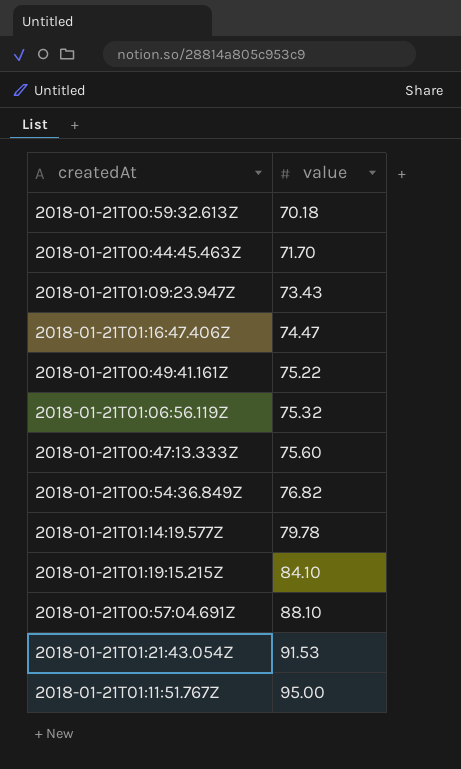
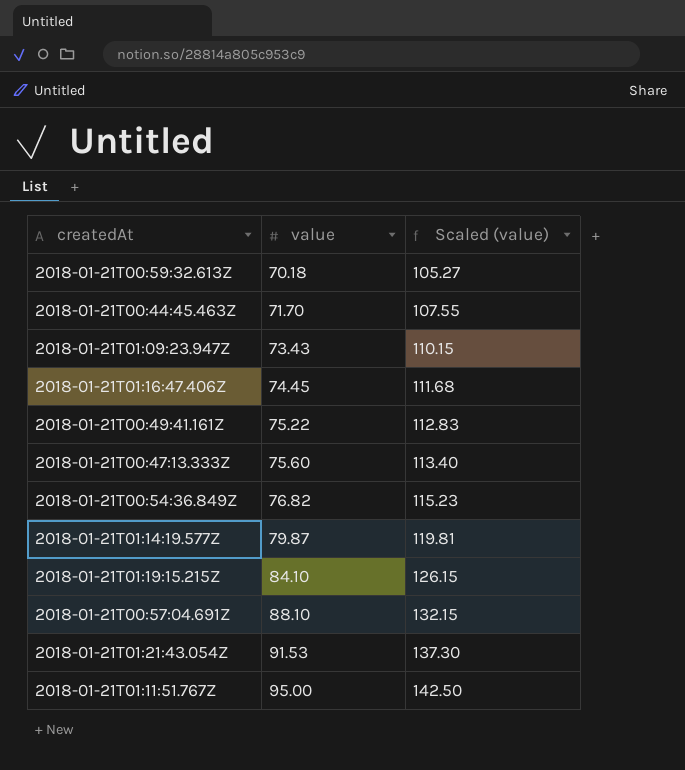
column Scaled (value) | formula: none -> [value] * 1.5
row 2018-01-21T01:06:56.119Z: 75.32 -> none
2018-01-21T01:16:47.406Z | value: 74.47 -> 74.45
2018-01-21T01:14:19.577Z | value: 79.78 -> 79.87

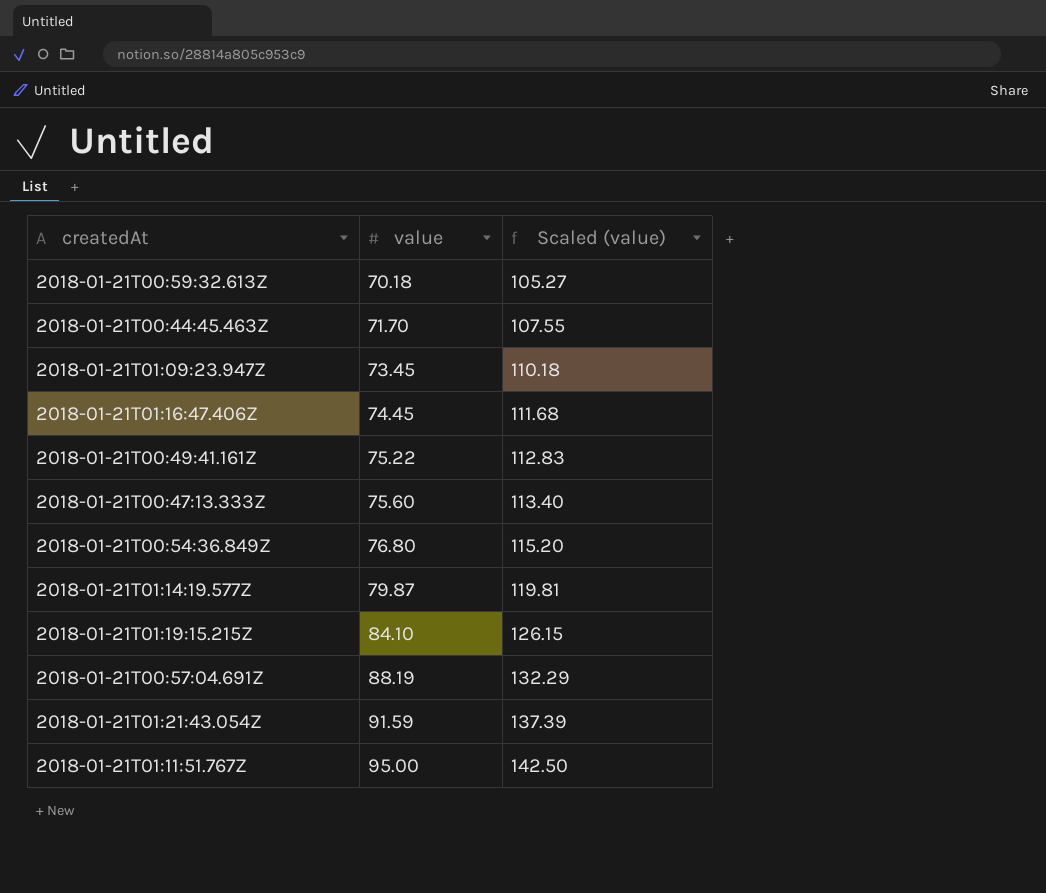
2018-01-21T01:09:23.947Z | value: 73.43 -> 73.45
2018-01-21T01:09:23.947Z | Scaled (value): 110.15 -> 110.18
2018-01-21T00:54:36.849Z | value: 76.82 -> 76.80
2018-01-21T00:54:36.849Z | Scaled (value): 115.23 -> 115.20
2018-01-21T00:57:04.691Z | value: 88.10 -> 88.19
2018-01-21T00:57:04.691Z | Scaled (value): 132.15 -> 132.29
2018-01-21T01:21:43.054Z | value: 91.53 -> 91.59
2018-01-21T01:21:43.054Z | Scaled (value): 137.30 -> 137.39

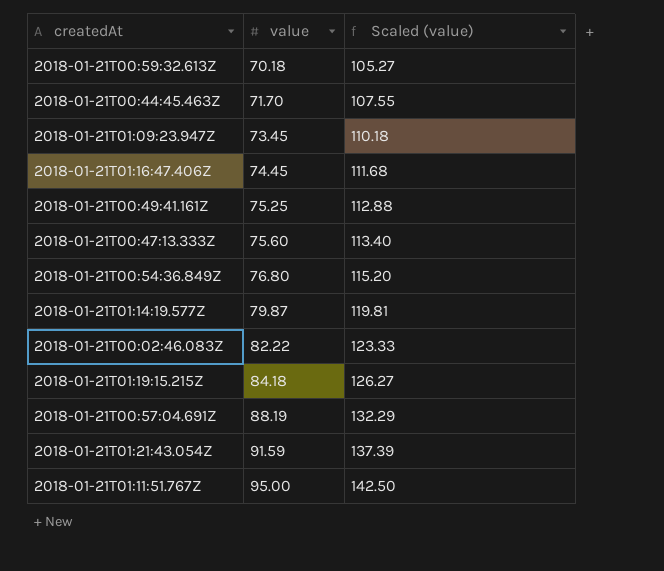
2018-01-21T00:49:41.161Z | value: 75.22 -> 75.25
2018-01-21T00:49:41.161Z | Scaled (value): 112.83 -> 112.88
row 2018-01-21T00:02:46.083Z: none -> 82.22 | 123.33
2018-01-21T01:19:15.215Z | value: 84.10 -> 84.18
2018-01-21T01:19:15.215Z | Scaled (value): 126.15 -> 126.27

